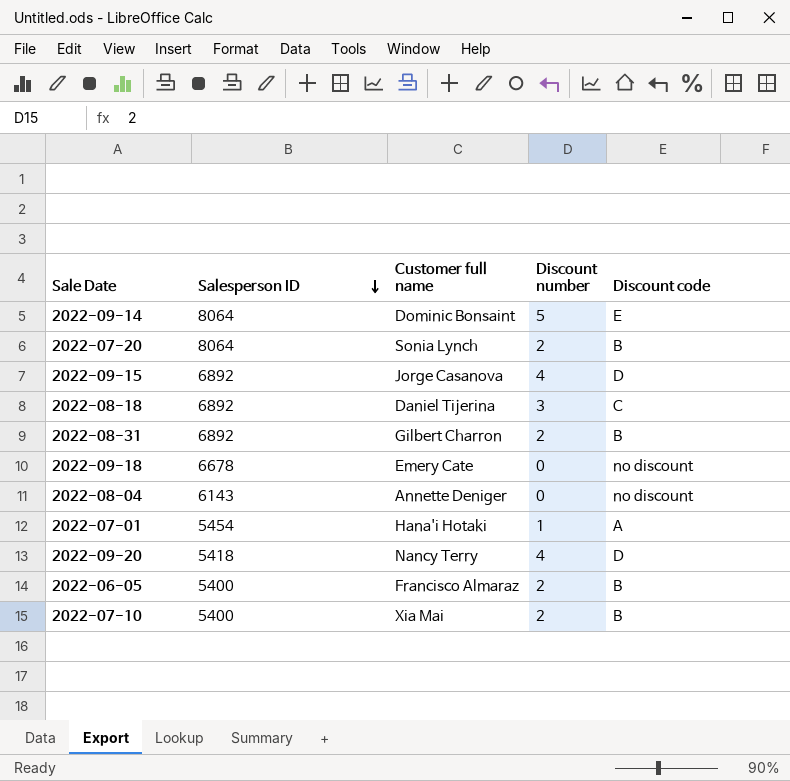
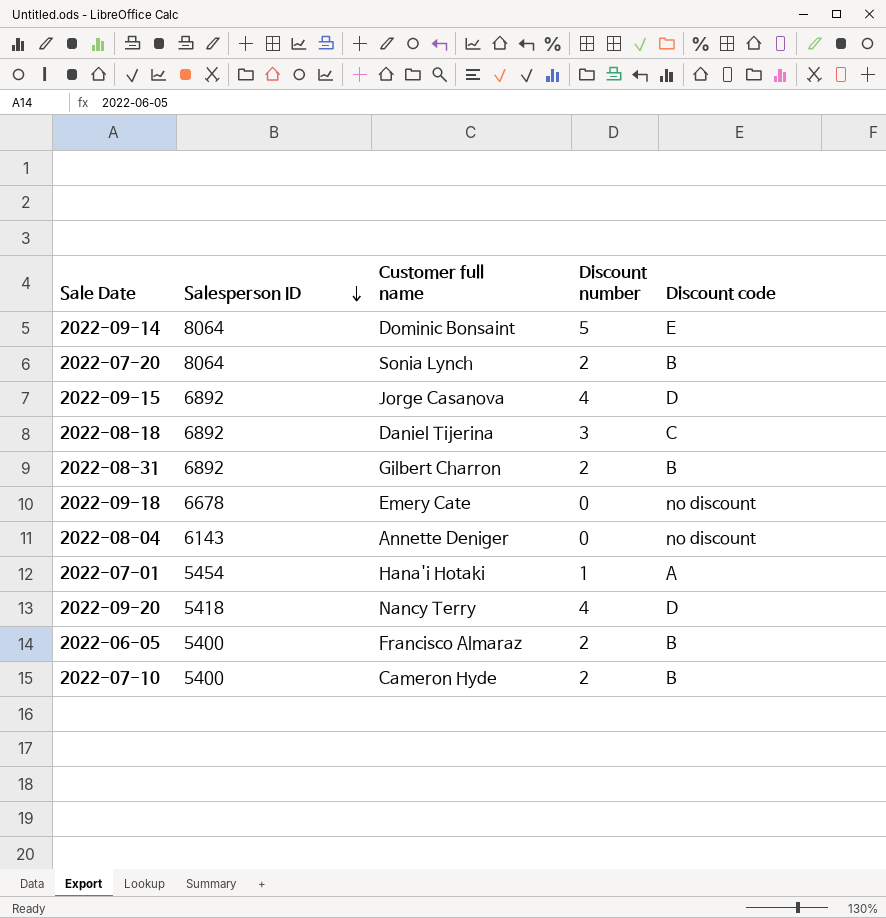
2022-07-10 | Customer full name: Xia Mai -> Cameron Hyde

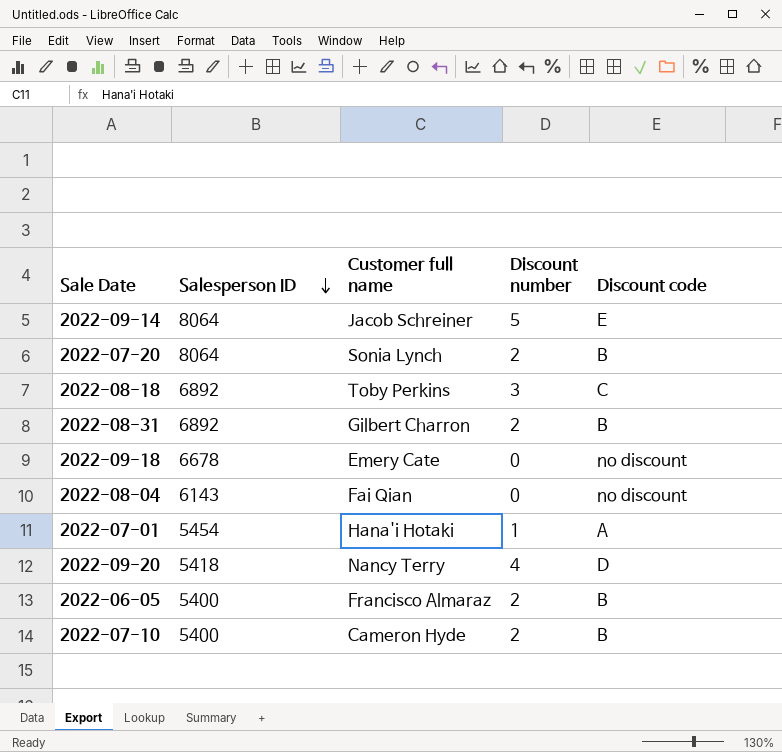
row 2022-09-15: 6892 | Jorge Casanova | 4 | D -> none
2022-09-14 | Customer full name: Dominic Bonsaint -> Jacob Schreiner
2022-08-18 | Customer full name: Daniel Tijerina -> Toby Perkins
2022-08-04 | Customer full name: Annette Deniger -> Fai Qian

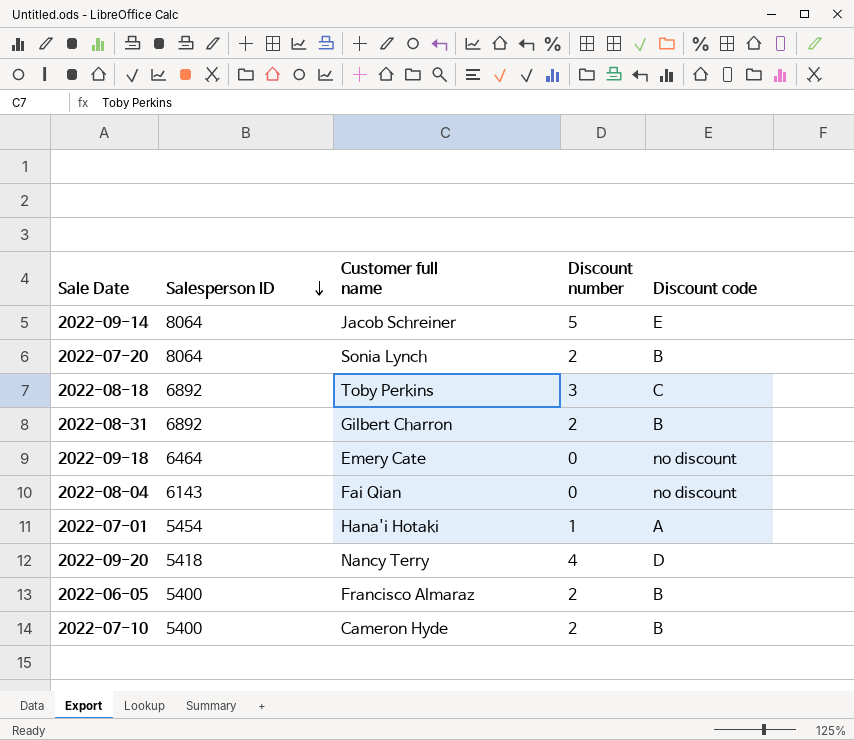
2022-09-18 | Salesperson ID: 6678 -> 6464

